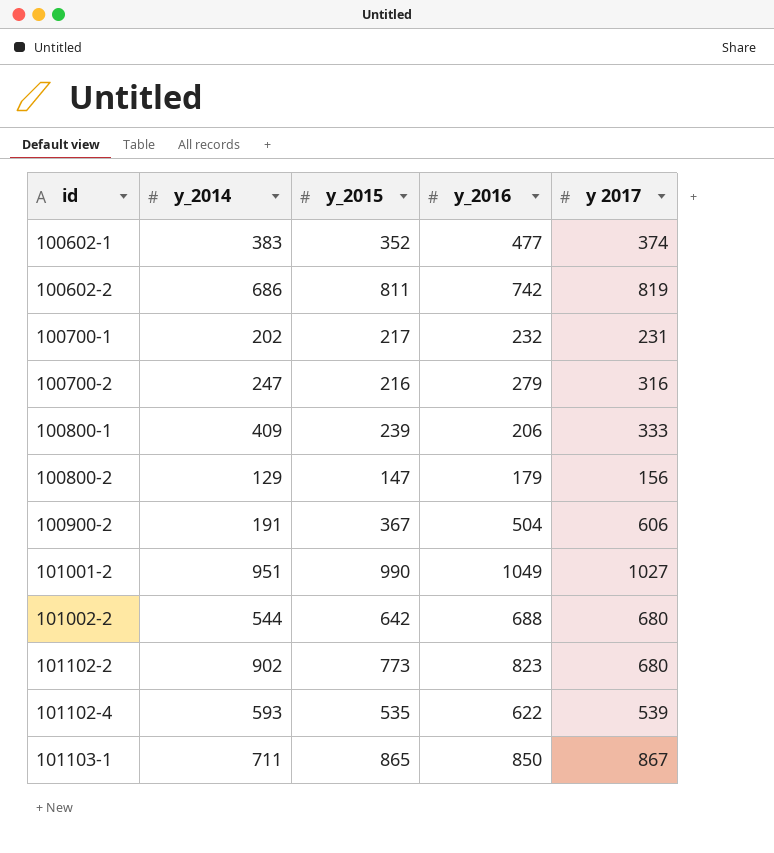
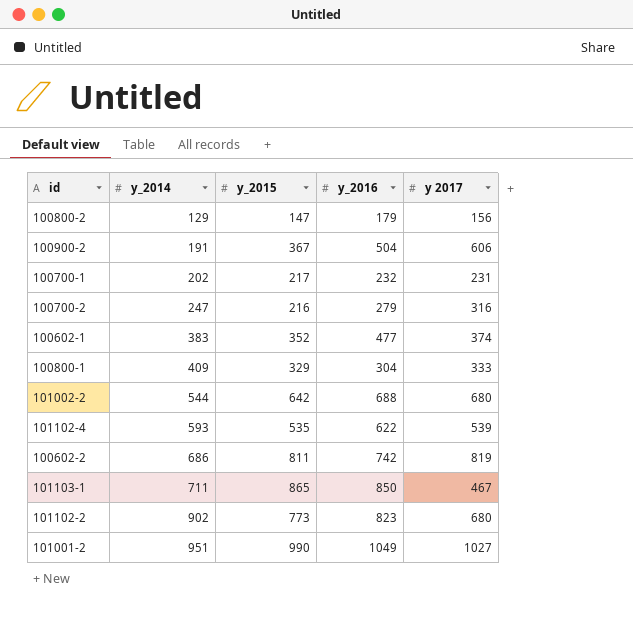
row order: id ascending -> y_2014 ascending
100800-1 | y_2015: 239 -> 329
100800-1 | y_2016: 206 -> 304
101103-1 | y 2017: 867 -> 467

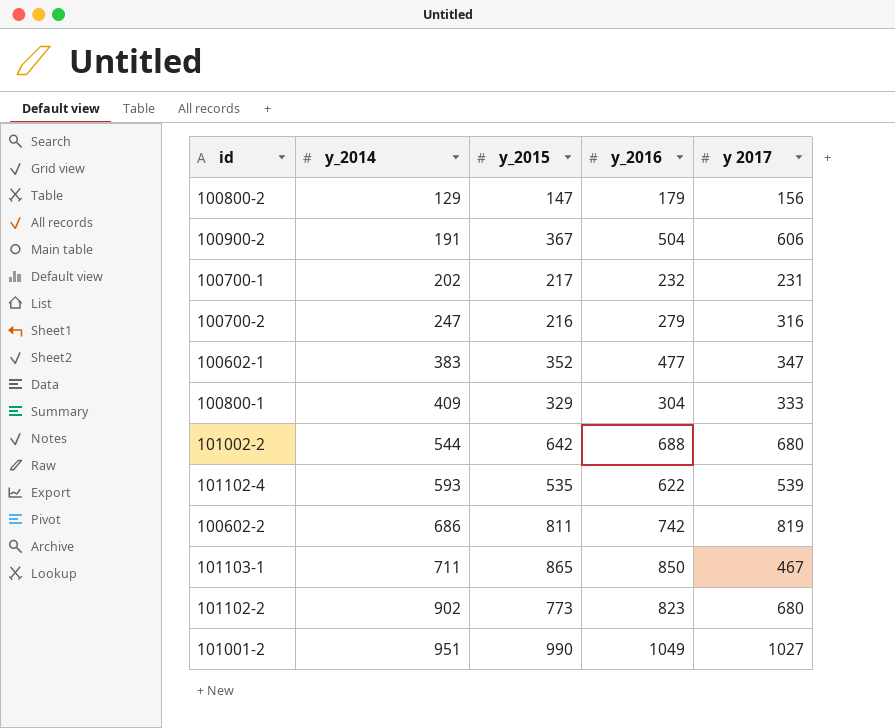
100602-1 | y 2017: 374 -> 347

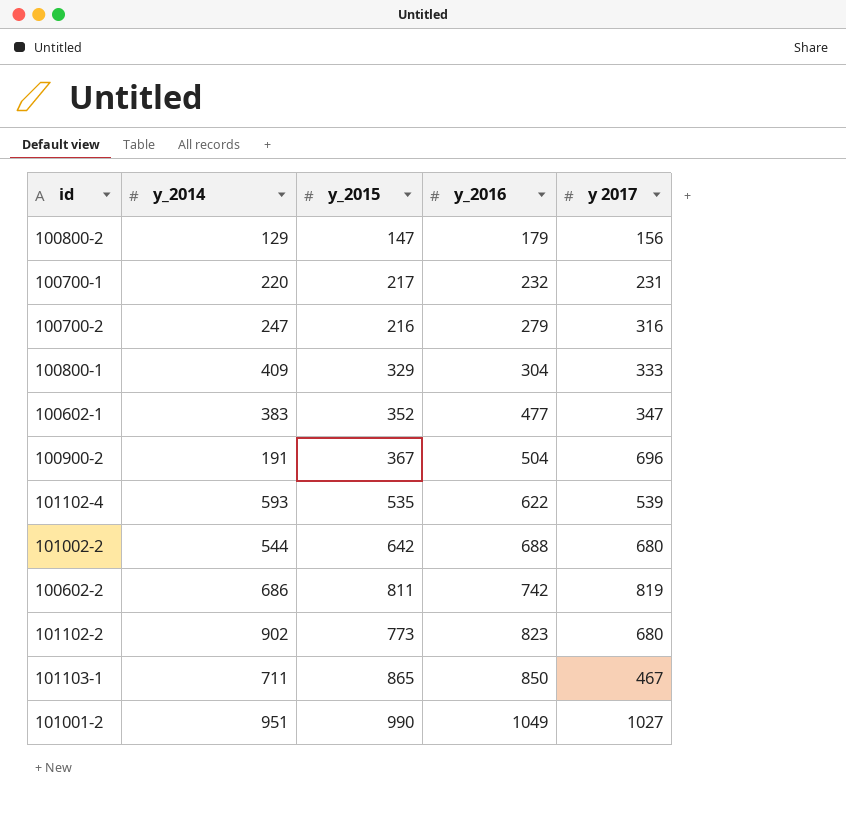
row order: y_2014 ascending -> y_2016 ascending
100700-1 | y_2014: 202 -> 220
100900-2 | y 2017: 606 -> 696

